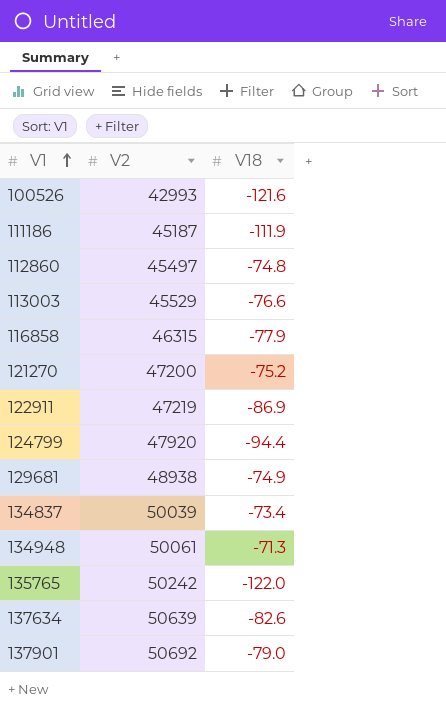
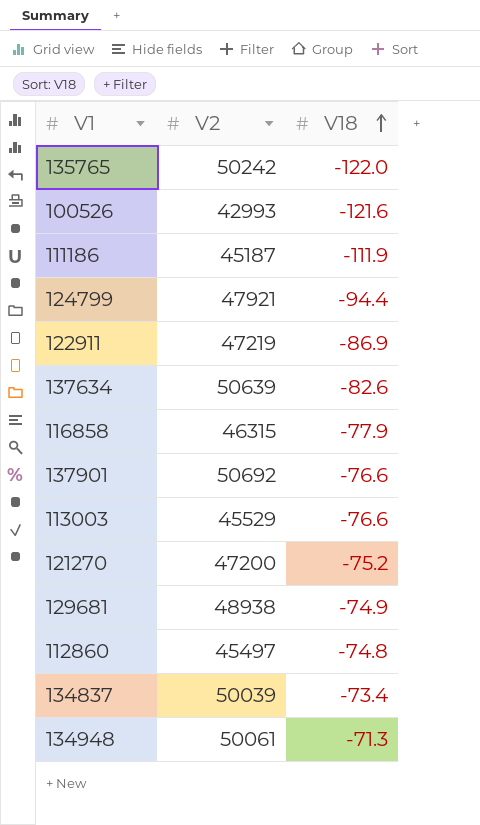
row order: V1 ascending -> V18 ascending
124799 | V2: 47920 -> 47921
137901 | V18: -79.0 -> -76.6

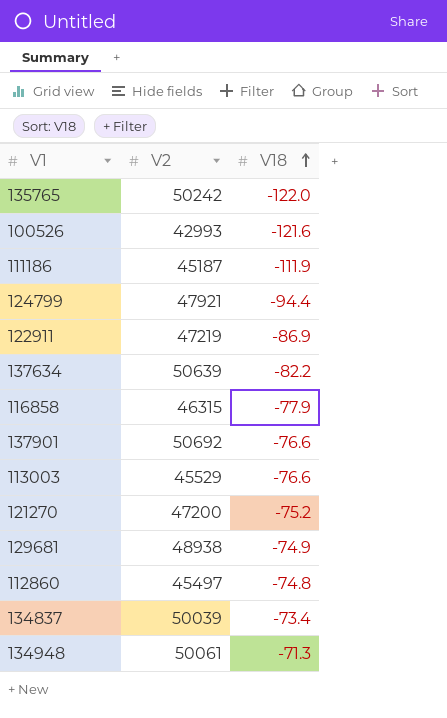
137634 | V18: -82.6 -> -82.2

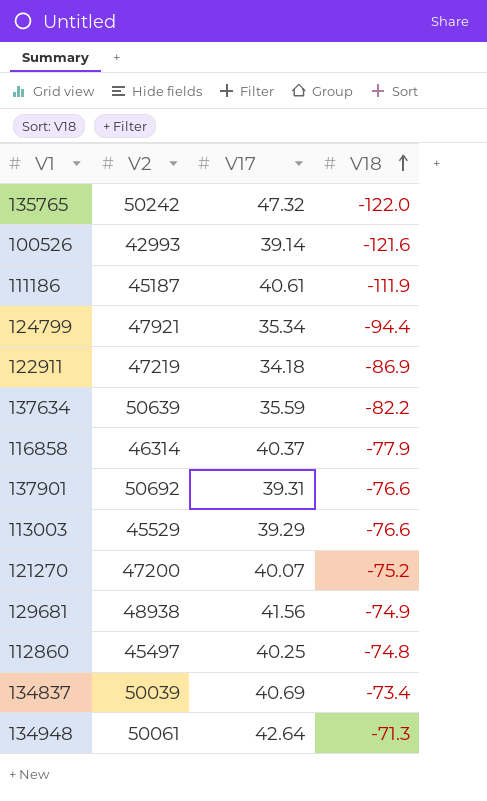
column V17 | position: none -> 3
116858 | V2: 46315 -> 46314

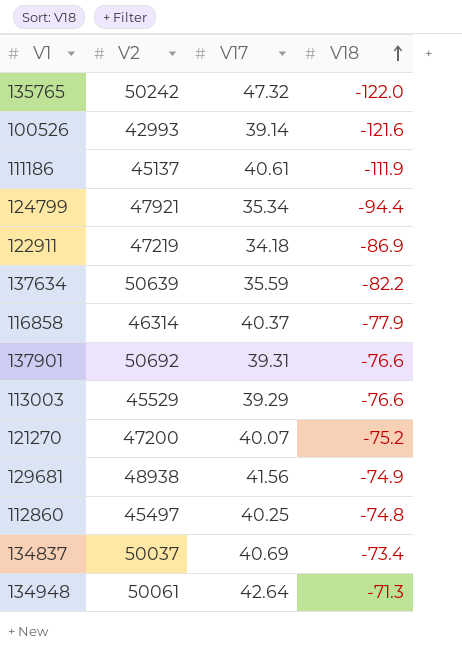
111186 | V2: 45187 -> 45137
134837 | V2: 50039 -> 50037

